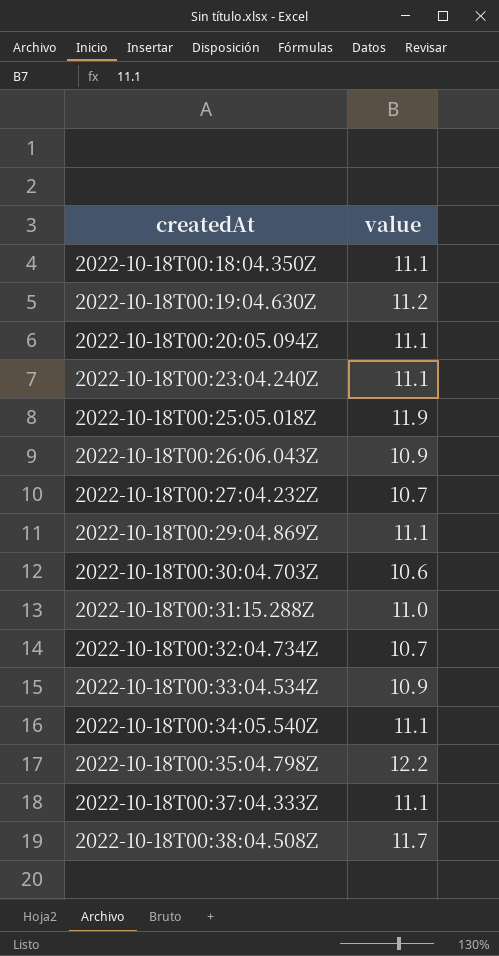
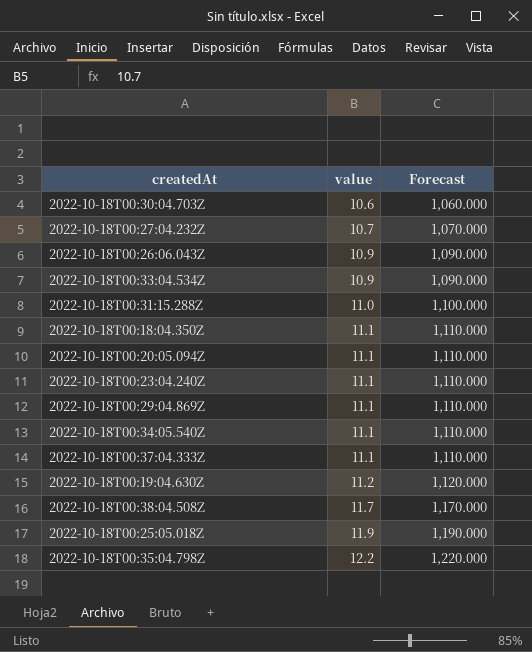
row order: createdAt ascending -> value ascending
column Forecast | formula: none -> [value] * 100
row 2022-10-18T00:32:04.734Z: 10.7 -> none

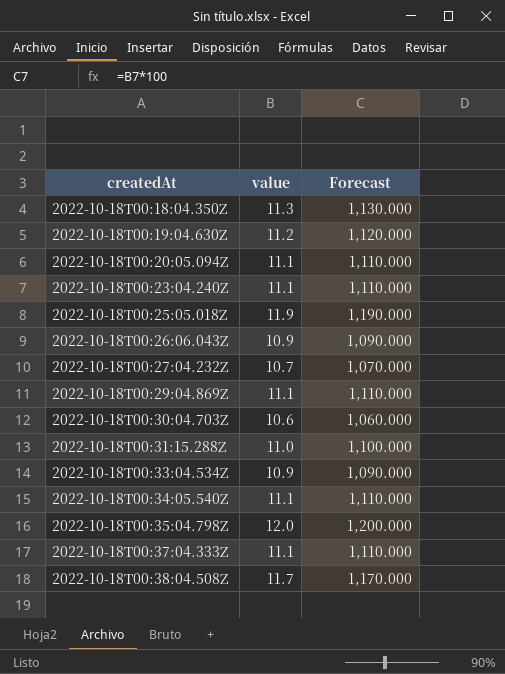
row order: value ascending -> createdAt ascending
2022-10-18T00:18:04.350Z | value: 11.1 -> 11.3
2022-10-18T00:18:04.350Z | Forecast: 1,110.000 -> 1,130.000
2022-10-18T00:35:04.798Z | value: 12.2 -> 12.0
2022-10-18T00:35:04.798Z | Forecast: 1,220.000 -> 1,200.000

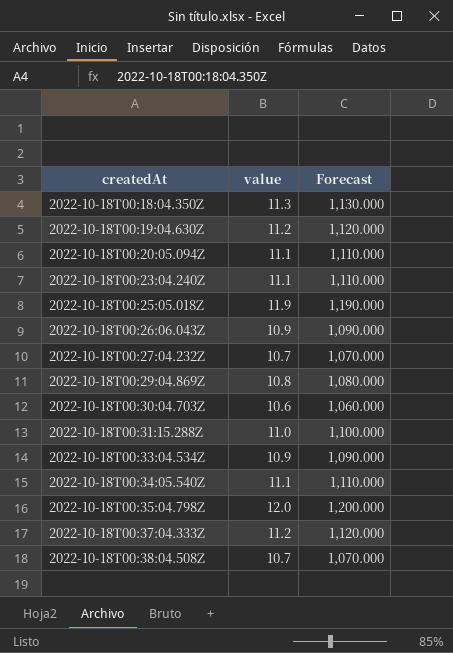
2022-10-18T00:29:04.869Z | value: 11.1 -> 10.8
2022-10-18T00:29:04.869Z | Forecast: 1,110.000 -> 1,080.000
2022-10-18T00:37:04.333Z | value: 11.1 -> 11.2
2022-10-18T00:37:04.333Z | Forecast: 1,110.000 -> 1,120.000
2022-10-18T00:38:04.508Z | value: 11.7 -> 10.7
2022-10-18T00:38:04.508Z | Forecast: 1,170.000 -> 1,070.000

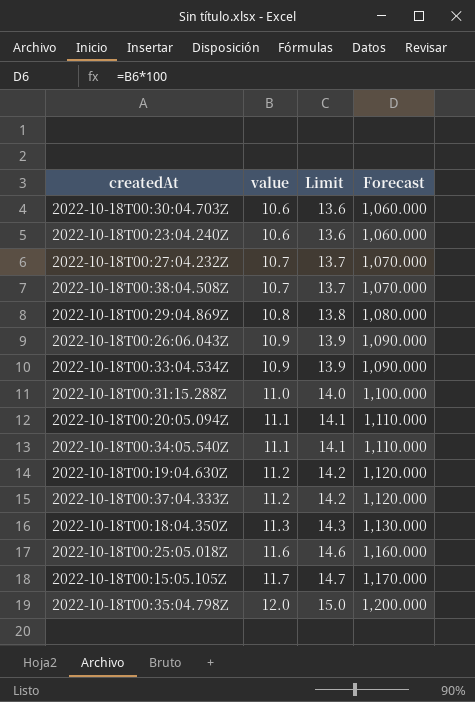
row order: createdAt ascending -> value ascending
column Limit | formula: none -> [value] + 3
2022-10-18T00:23:04.240Z | value: 11.1 -> 10.6
2022-10-18T00:23:04.240Z | Forecast: 1,110.000 -> 1,060.000
2022-10-18T00:25:05.018Z | value: 11.9 -> 11.6
2022-10-18T00:25:05.018Z | Forecast: 1,190.000 -> 1,160.000
row 2022-10-18T00:15:05.105Z: none -> 11.7 | 14.7 | 1,170.000

